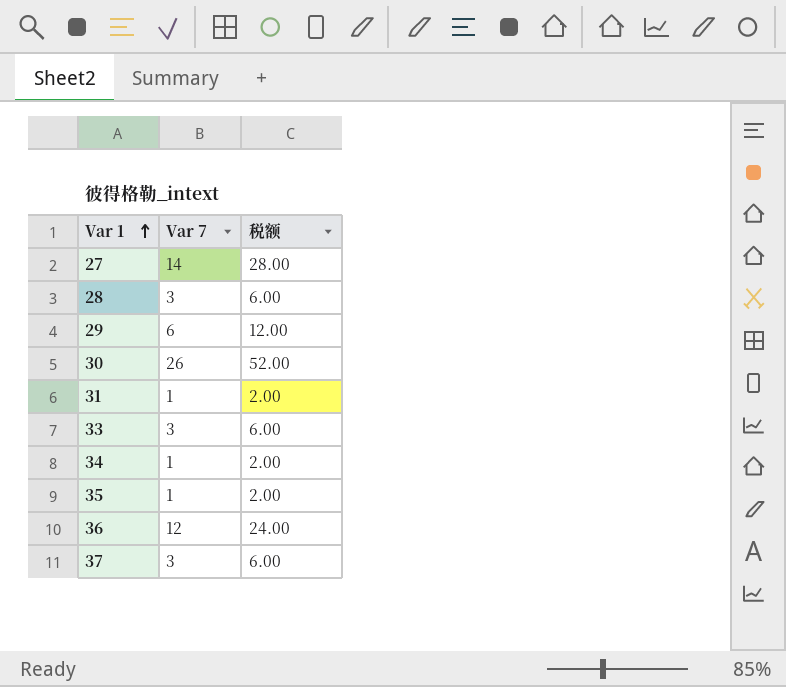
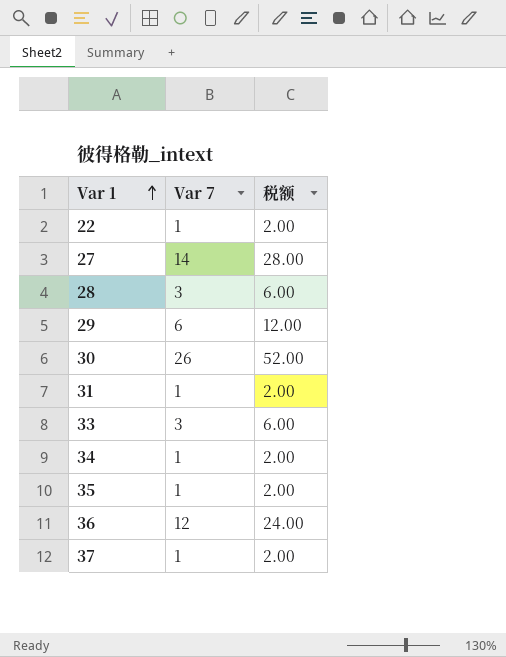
row 22: none -> 1 | 2.00
37 | Var 7: 3 -> 1
37 | 税额: 6.00 -> 2.00

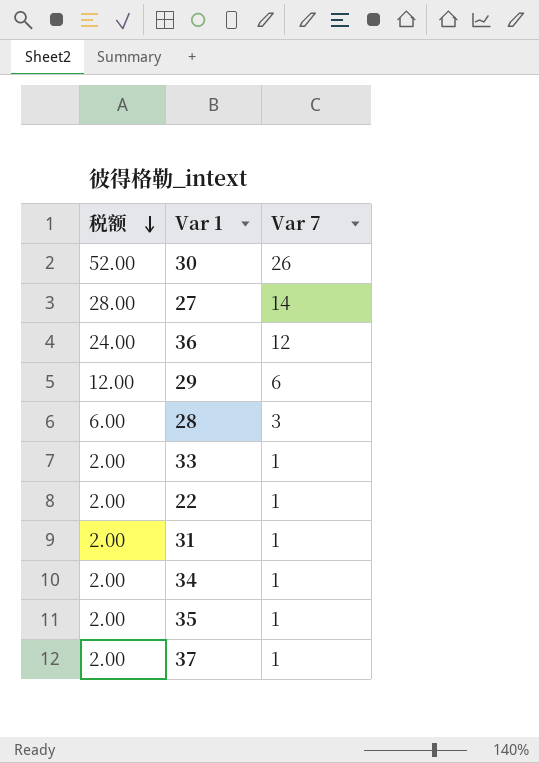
row order: Var 1 ascending -> 税额 descending
column 税额 | position: 3 -> 1
33 | 税额: 6.00 -> 2.00
33 | Var 7: 3 -> 1

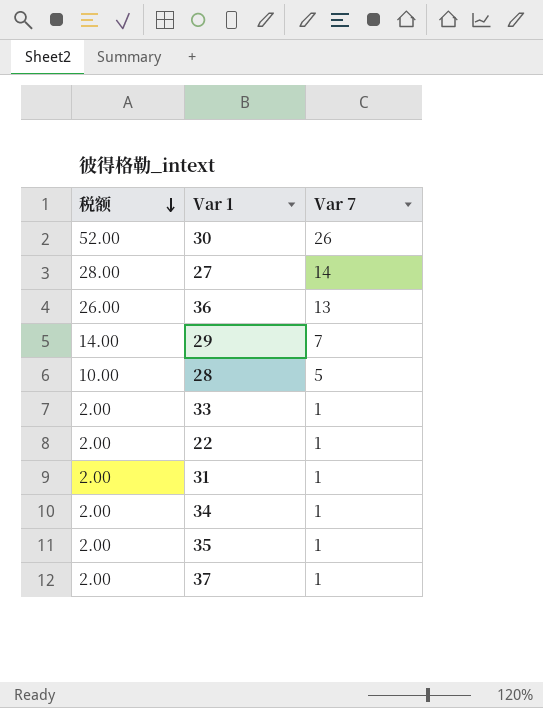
36 | 税额: 24.00 -> 26.00
36 | Var 7: 12 -> 13
29 | 税额: 12.00 -> 14.00
29 | Var 7: 6 -> 7
28 | 税额: 6.00 -> 10.00
28 | Var 7: 3 -> 5

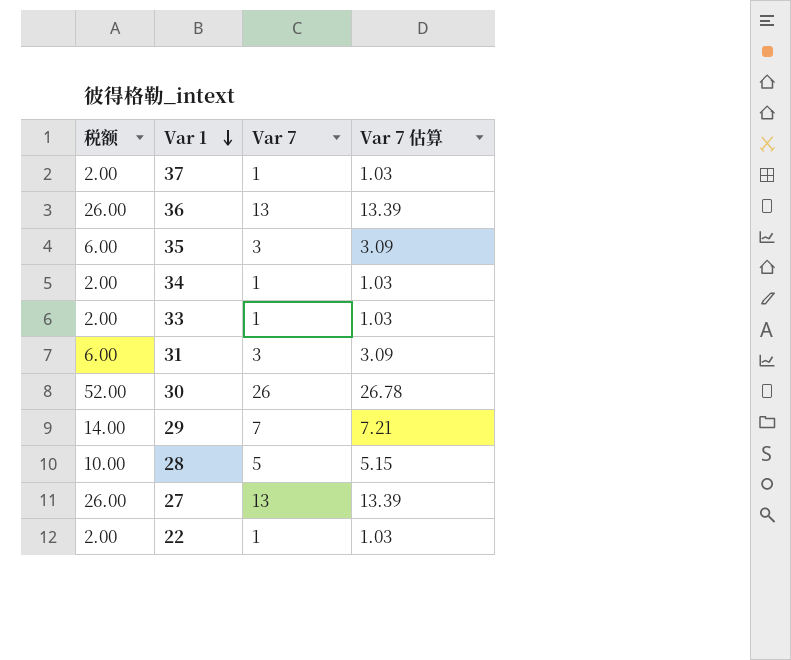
row order: 税额 descending -> Var 1 descending
column Var 7 估算 | formula: none -> [Var 7] * 1.03
35 | 税额: 2.00 -> 6.00
35 | Var 7: 1 -> 3
31 | 税额: 2.00 -> 6.00
31 | Var 7: 1 -> 3
27 | 税额: 28.00 -> 26.00
27 | Var 7: 14 -> 13

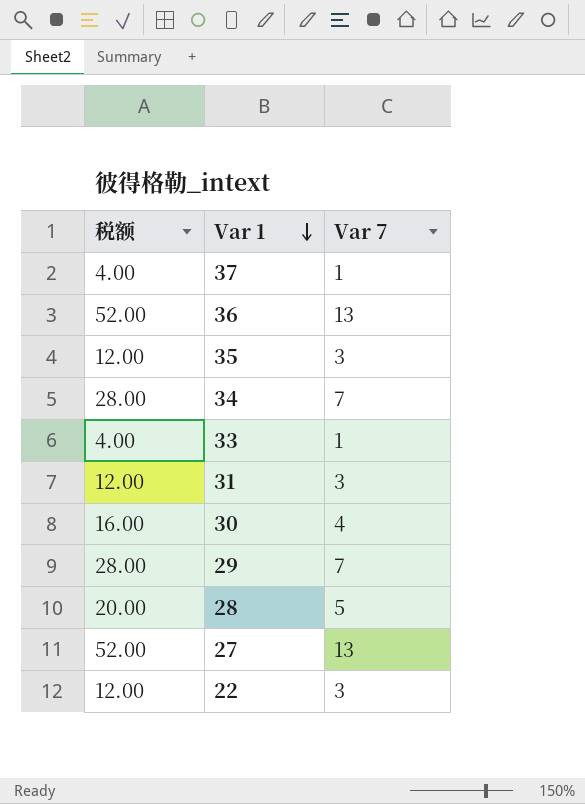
column Var 7 估算 | formula: [Var 7] * 1.03 -> none
column 税额 | formula: [Var 7] * 2 -> [Var 7] * 4
34 | Var 7: 1 -> 7
30 | Var 7: 26 -> 4
22 | Var 7: 1 -> 3

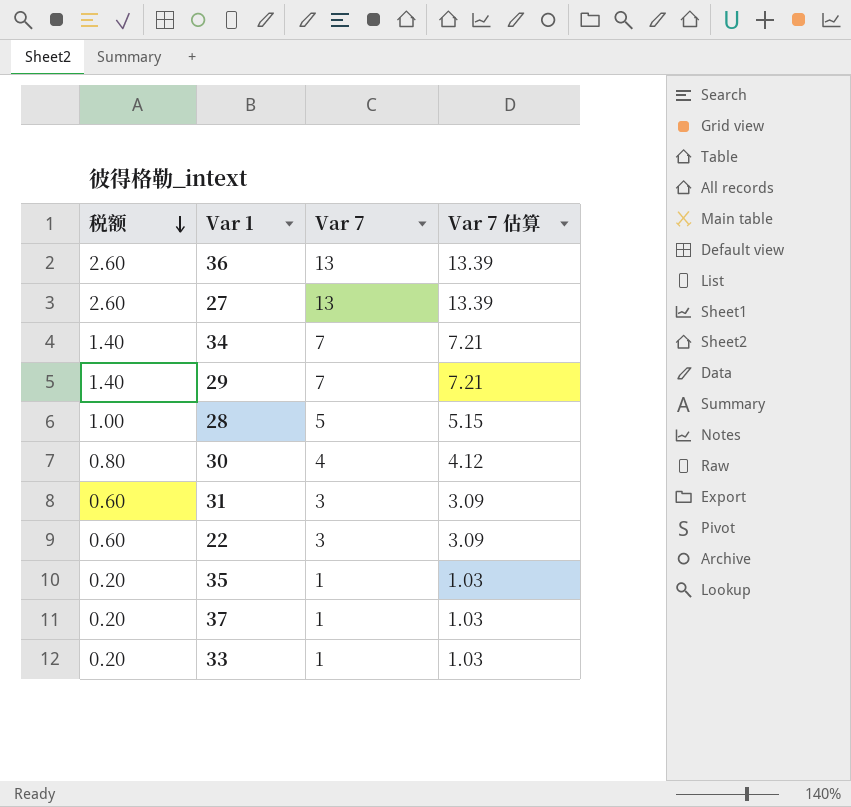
row order: Var 1 descending -> 税额 descending
column 税额 | formula: [Var 7] * 4 -> [Var 7] * 0.2
column Var 7 估算 | formula: none -> [Var 7] * 1.03
35 | Var 7: 3 -> 1

